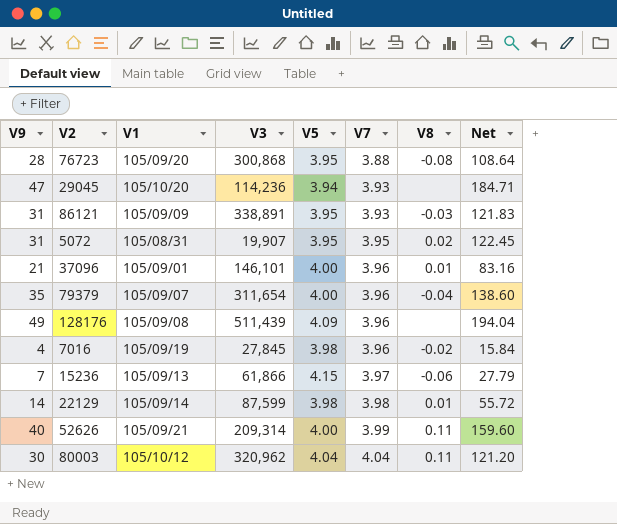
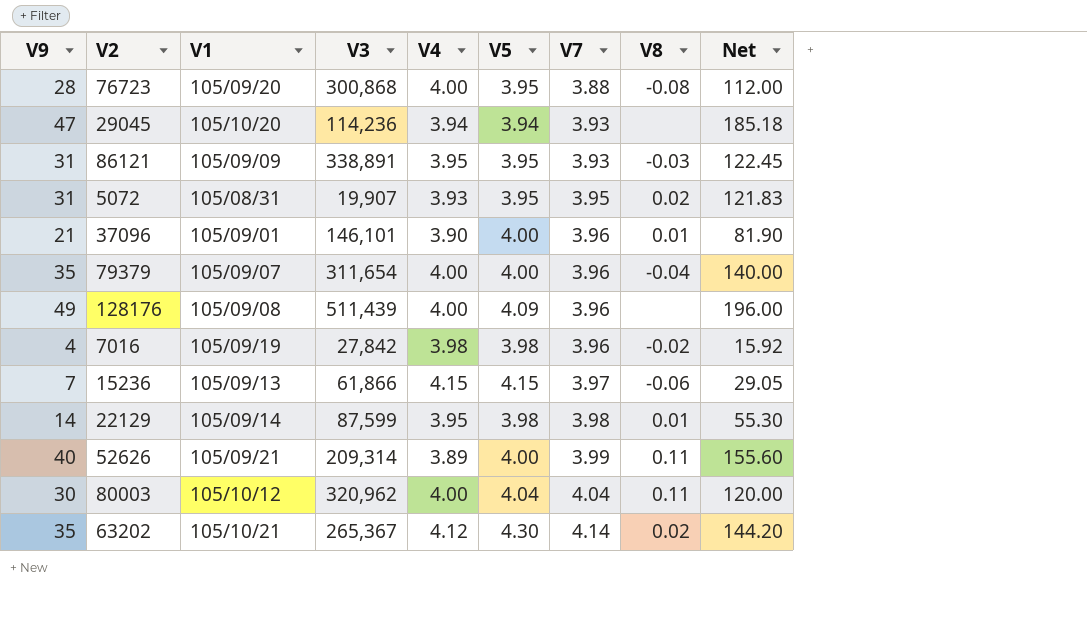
column V4 | position: none -> 5
column Net | formula: [V9] * [V7] -> [V9] * [V4]
7016 | V3: 27,845 -> 27,842
row 63202: none -> 35 | 105/10/21 | 265,367 | 4.12 | 4.30 | 4.14 | 0.02 | 144.20

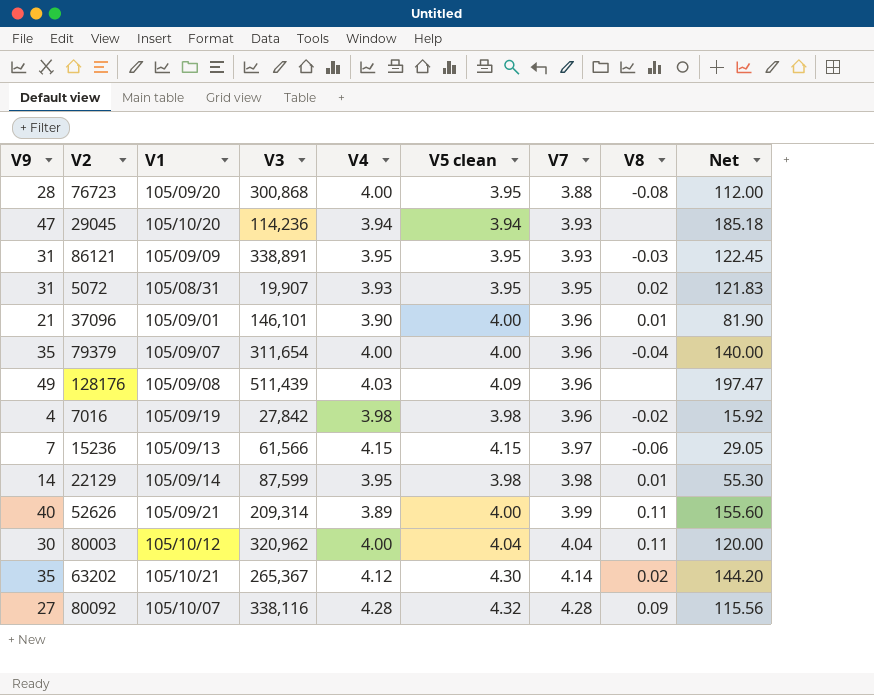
column name: V5 -> V5 clean
128176 | V4: 4.00 -> 4.03
128176 | Net: 196.00 -> 197.47
15236 | V3: 61,866 -> 61,566
row 80092: none -> 27 | 105/10/07 | 338,116 | 4.28 | 4.32 | 4.28 | 0.09 | 115.56

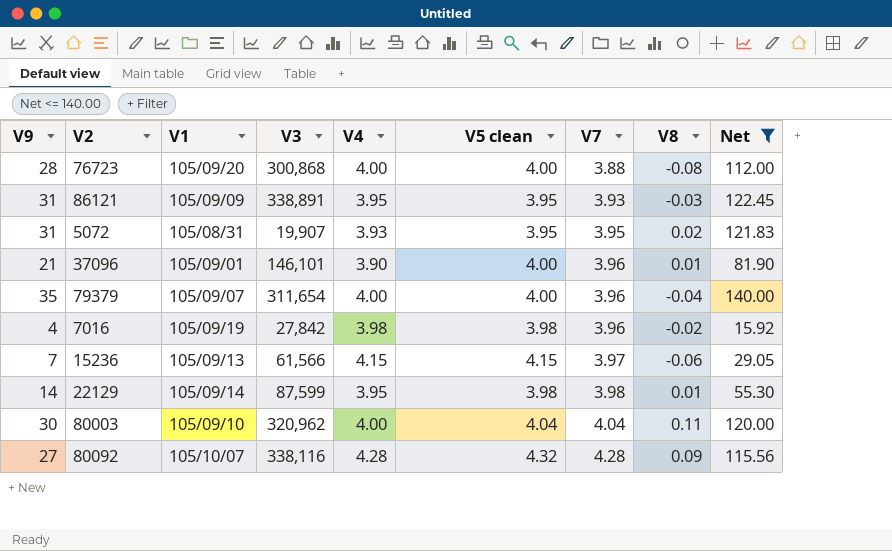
filter: none -> Net <= 140.00
76723 | V5 clean: 3.95 -> 4.00
80003 | V1: 105/10/12 -> 105/09/10

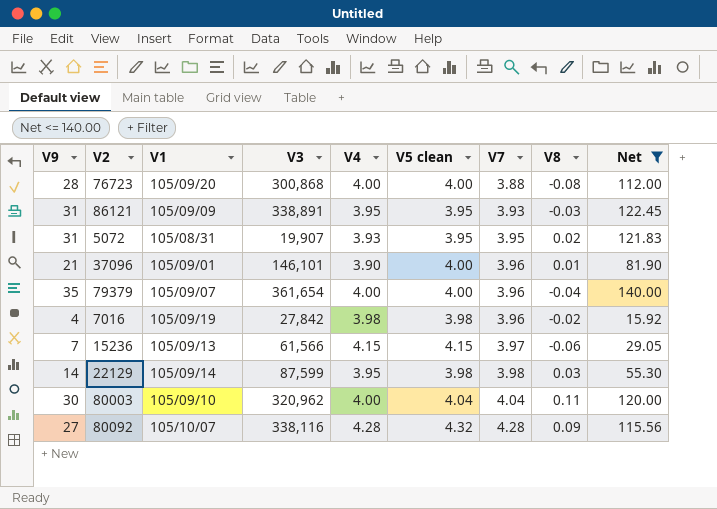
79379 | V3: 311,654 -> 361,654
22129 | V8: 0.01 -> 0.03

